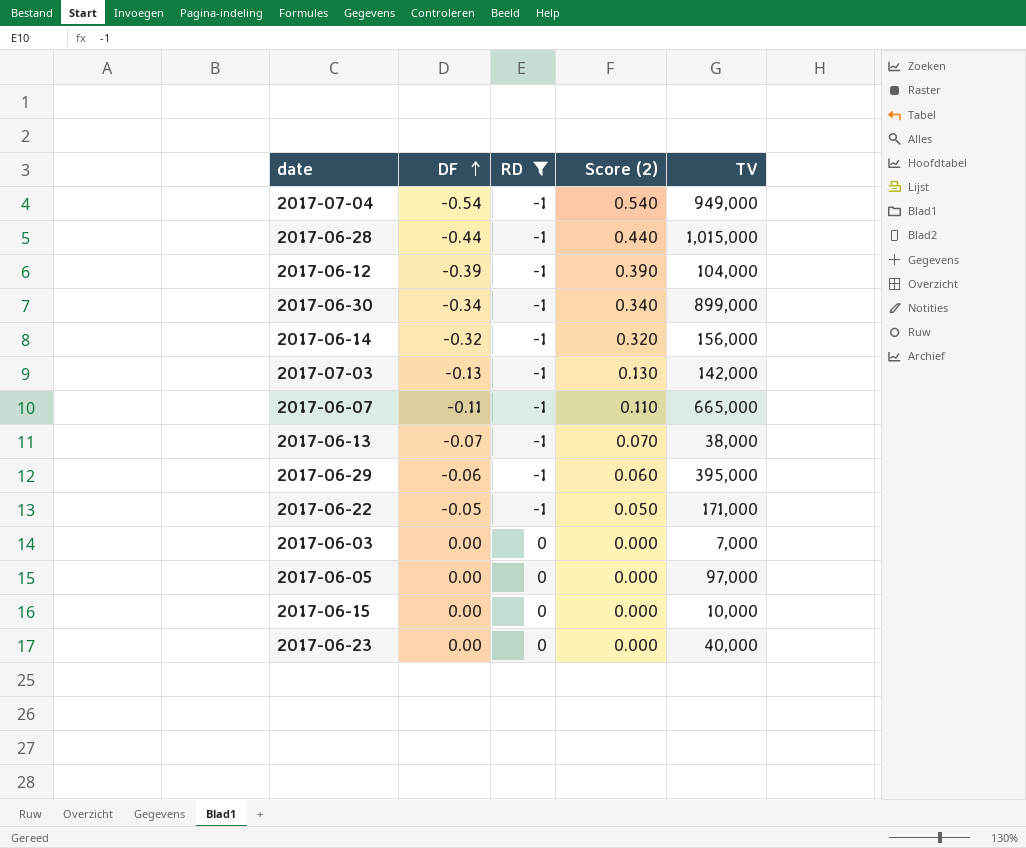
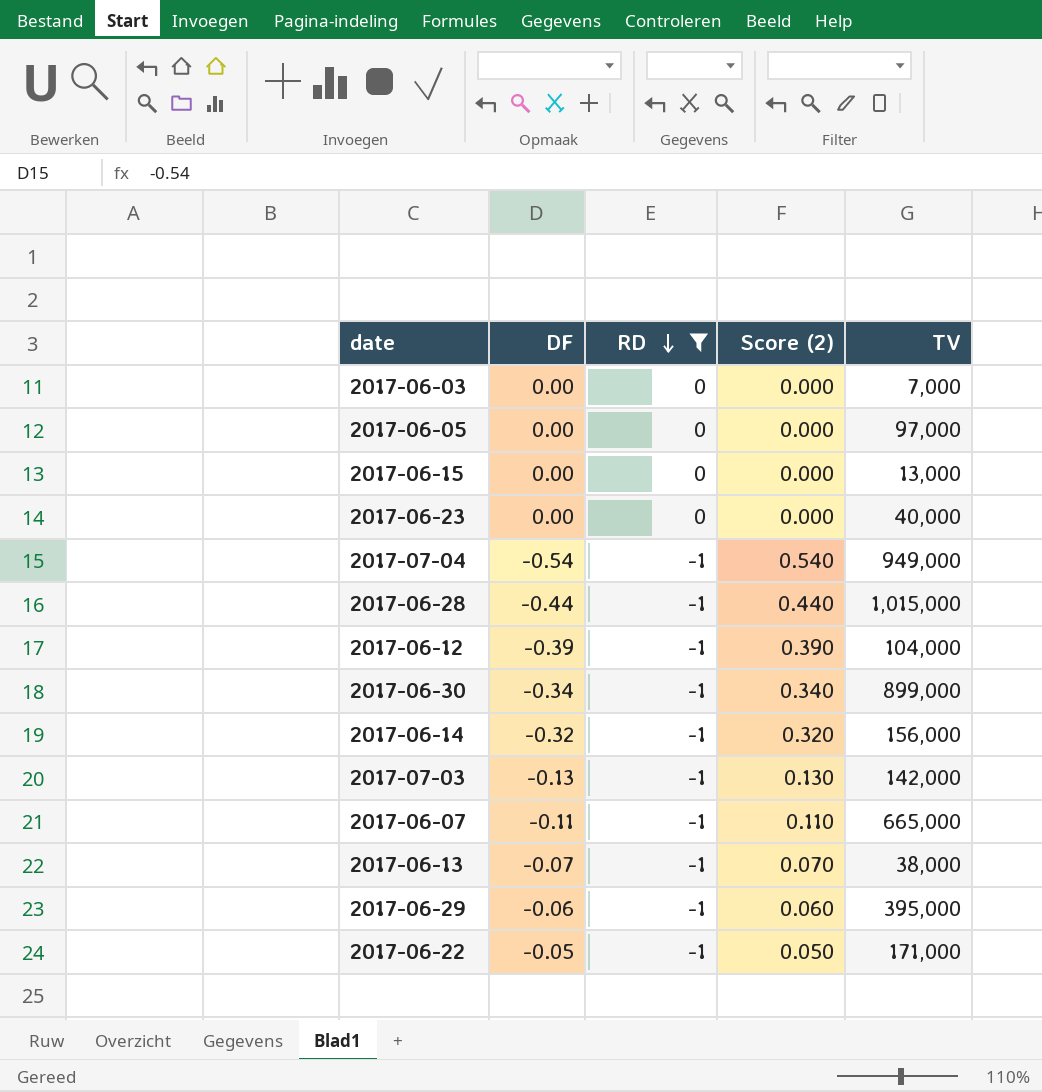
row order: DF ascending -> RD descending
2017-06-15 | TV: 10,000 -> 13,000

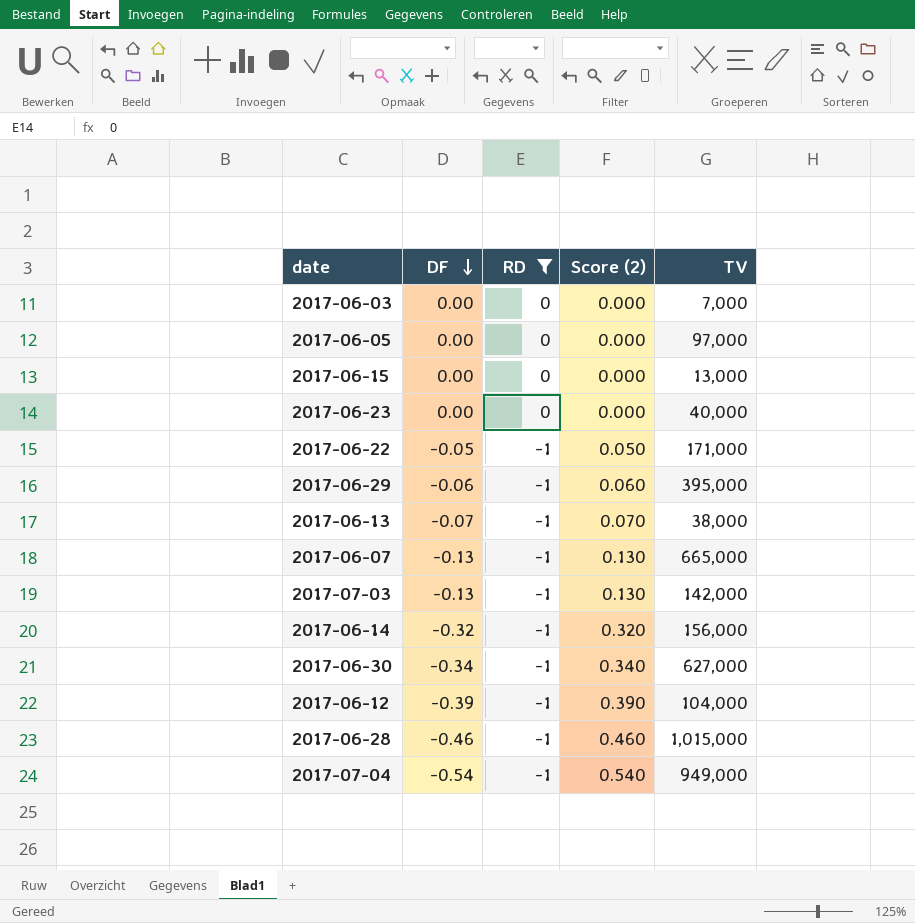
row order: RD descending -> DF descending
2017-06-07 | DF: -0.11 -> -0.13
2017-06-07 | Score (2): 0.110 -> 0.130
2017-06-30 | TV: 899,000 -> 627,000
2017-06-28 | DF: -0.44 -> -0.46
2017-06-28 | Score (2): 0.440 -> 0.460

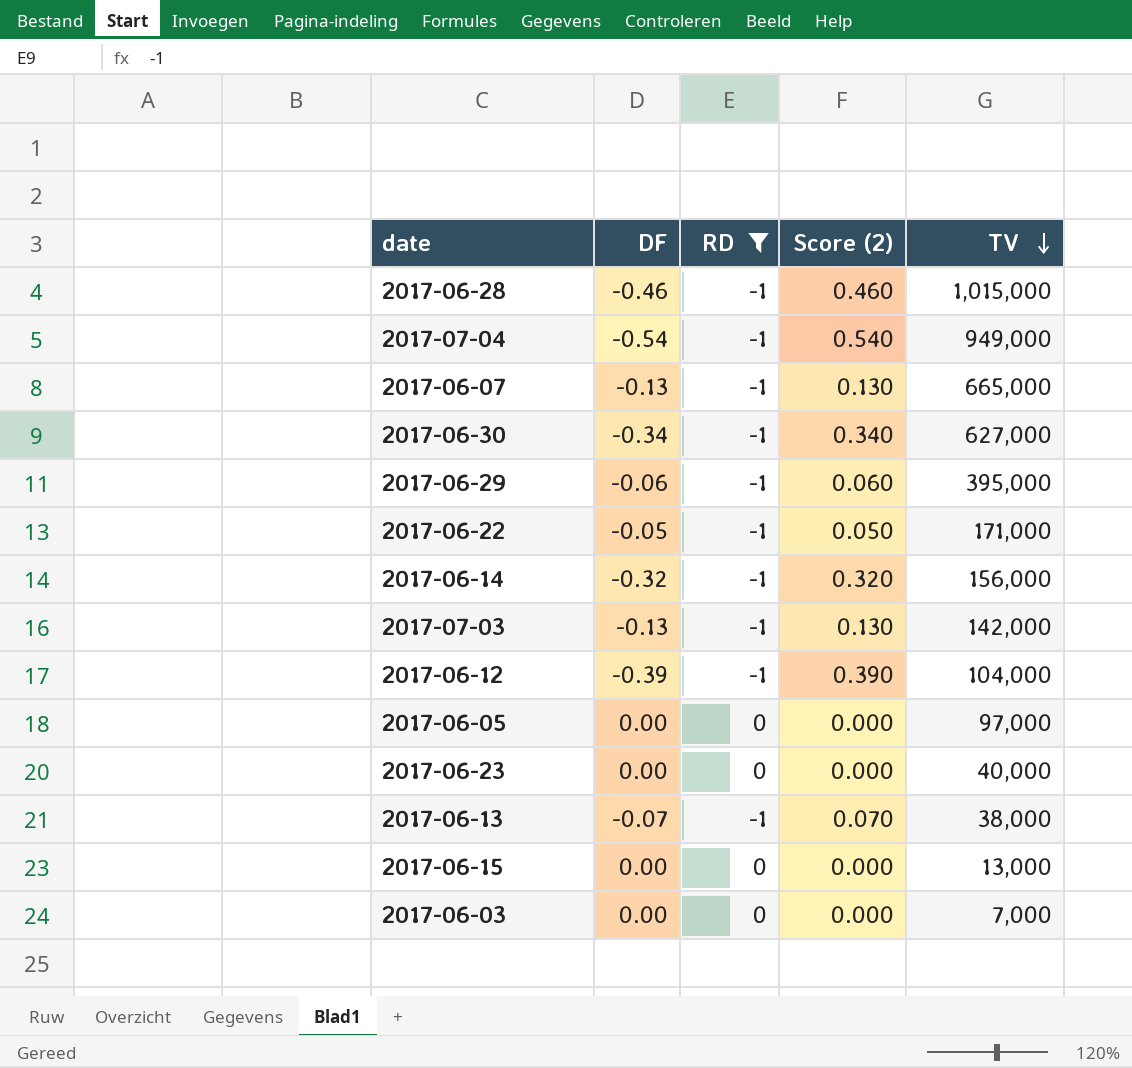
row order: DF descending -> TV descending

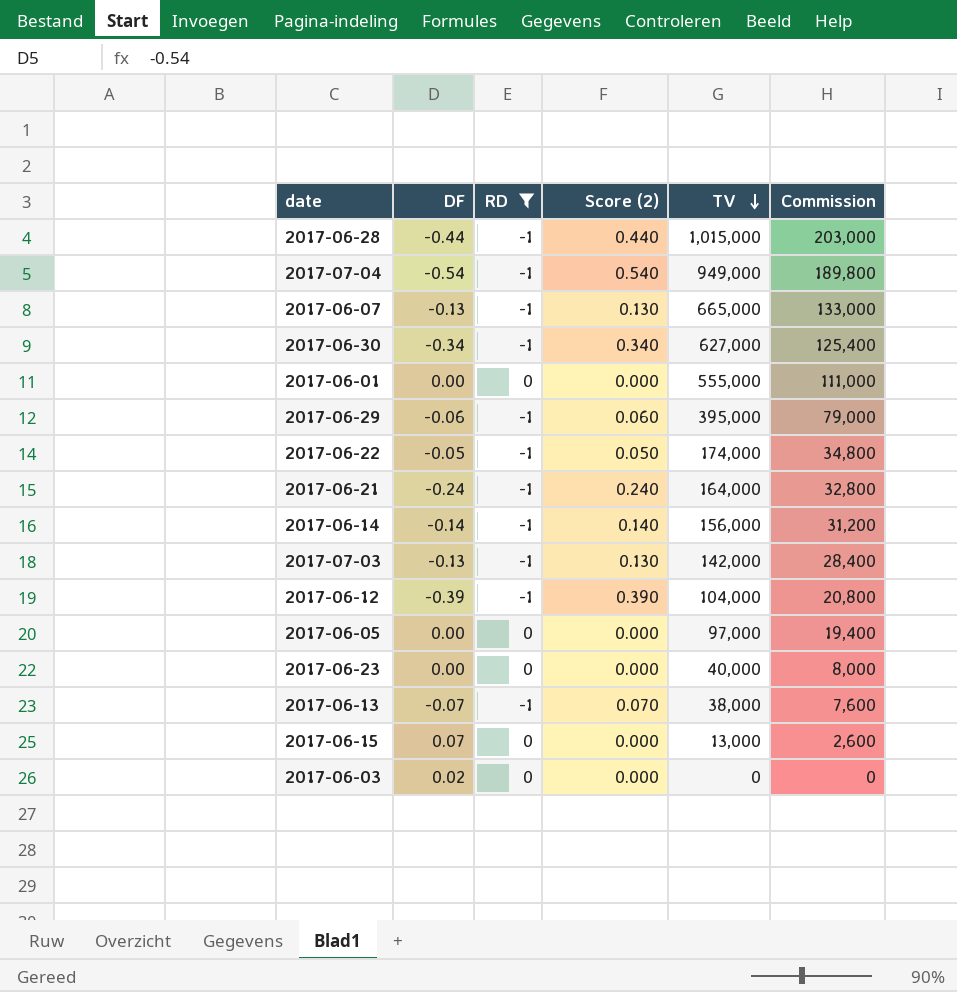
column Commission | formula: none -> [TV] * 0.2
2017-06-28 | DF: -0.46 -> -0.44
2017-06-28 | Score (2): 0.460 -> 0.440
row 2017-06-01: none -> 0.00 | 0 | 0.000 | 555,000 | 111,000
2017-06-22 | TV: 171,000 -> 174,000
row 2017-06-21: none -> -0.24 | -1 | 0.240 | 164,000 | 32,800
2017-06-14 | DF: -0.32 -> -0.14
2017-06-14 | Score (2): 0.320 -> 0.140
2017-06-15 | DF: 0.00 -> 0.07
2017-06-03 | DF: 0.00 -> 0.02
2017-06-03 | TV: 7,000 -> 0

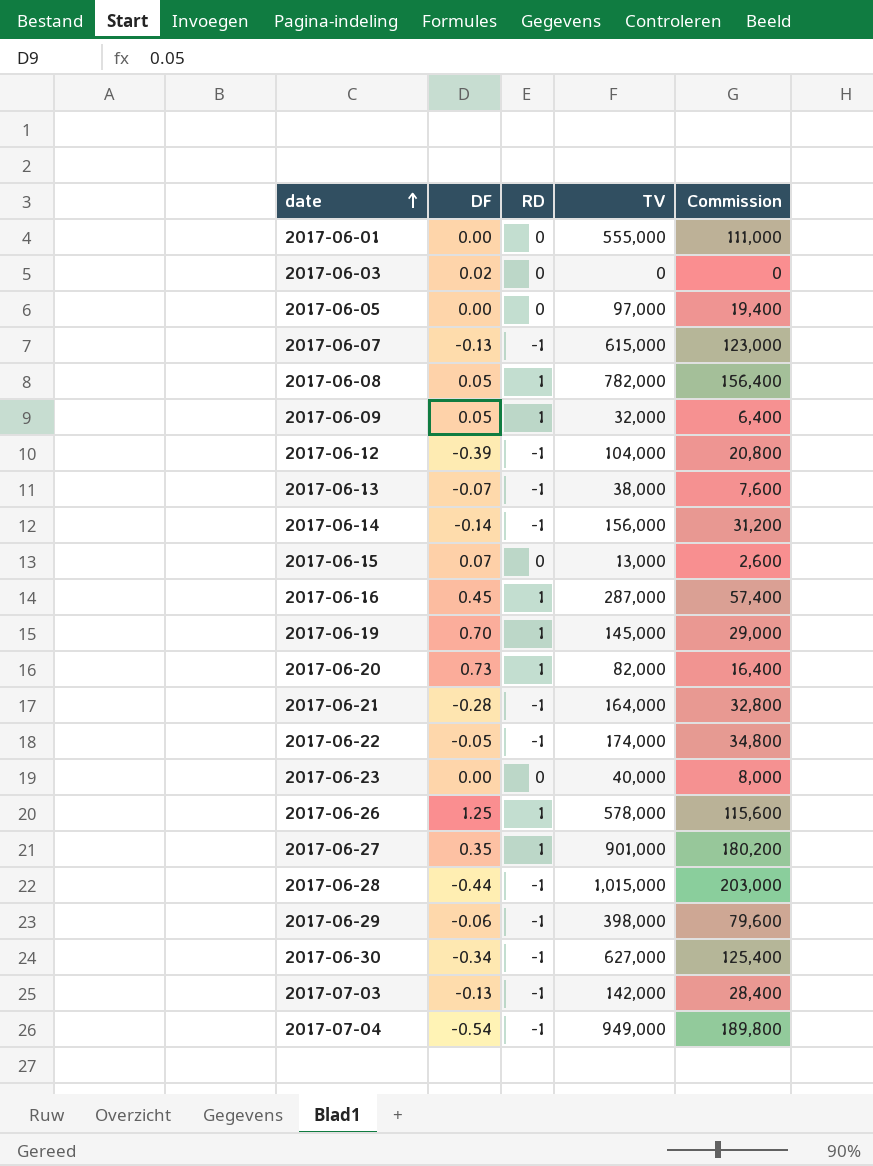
filter: RD != 1 -> none
row order: TV descending -> date ascending
column Score (2) | formula: [DF] * [RD] -> none
2017-06-07 | TV: 665,000 -> 615,000
2017-06-07 | Commission: 133,000 -> 123,000
2017-06-21 | DF: -0.24 -> -0.28
2017-06-29 | TV: 395,000 -> 398,000
2017-06-29 | Commission: 79,000 -> 79,600

